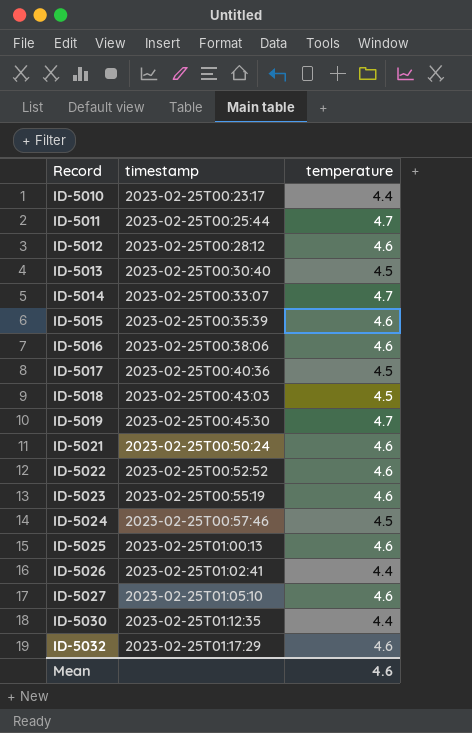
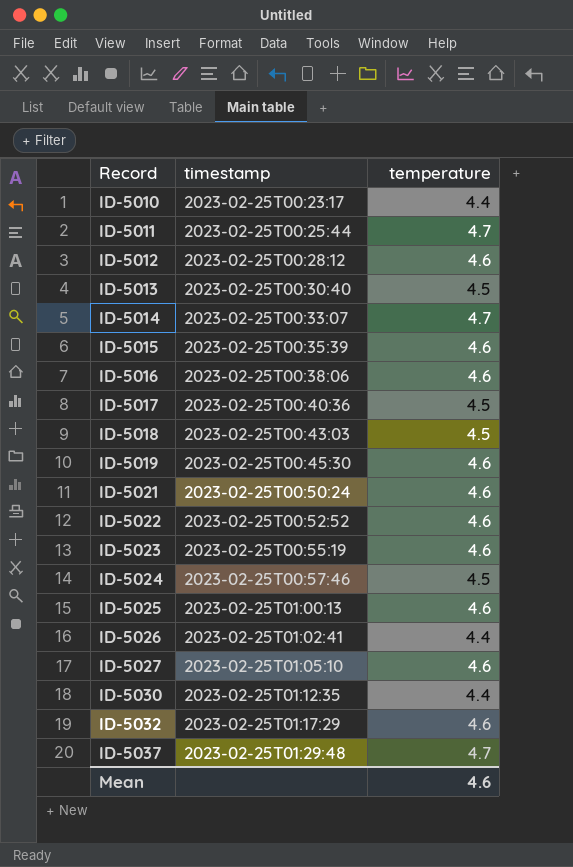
ID-5019 | temperature: 4.7 -> 4.6
row ID-5037: none -> 2023-02-25T01:29:48 | 4.7

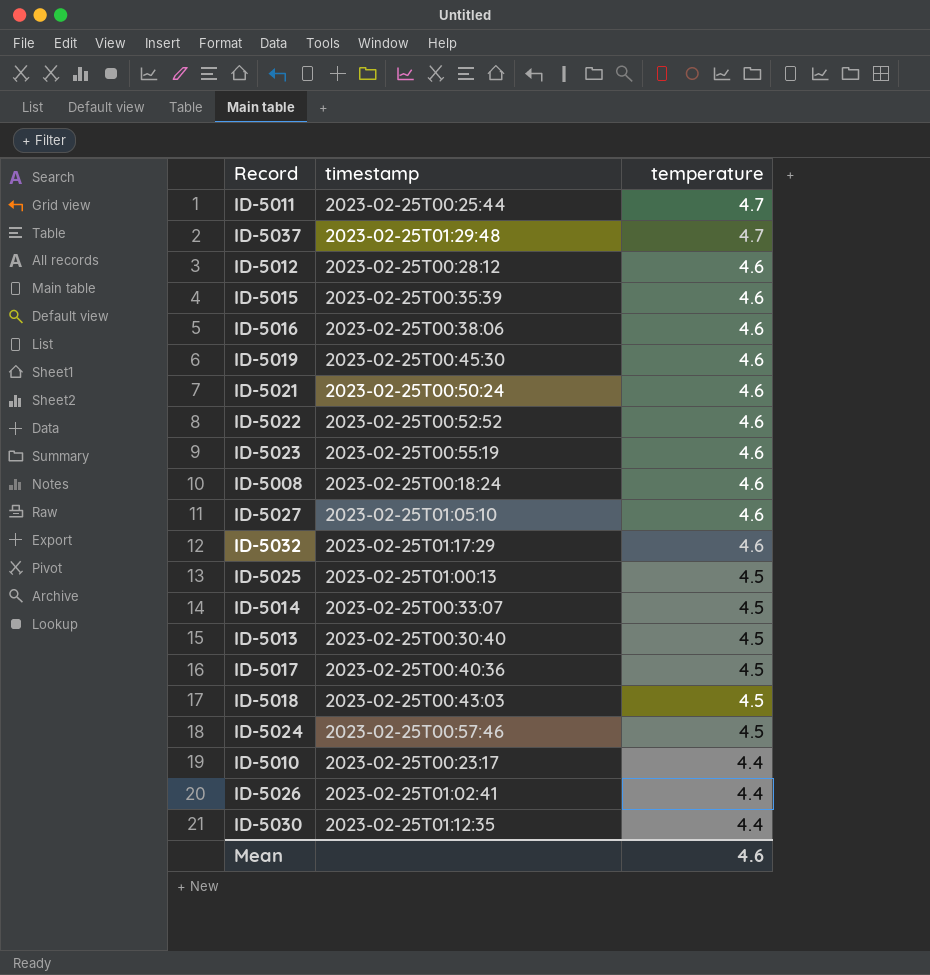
row order: Record ascending -> temperature descending
row ID-5008: none -> 2023-02-25T00:18:24 | 4.6
ID-5025 | temperature: 4.6 -> 4.5
ID-5014 | temperature: 4.7 -> 4.5

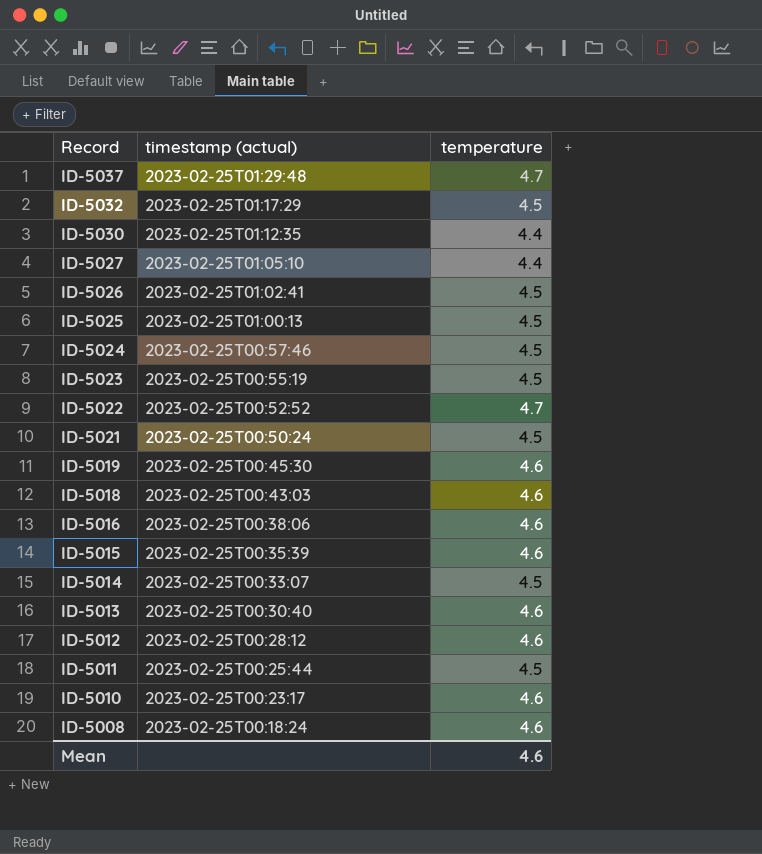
row order: temperature descending -> Record descending
column name: timestamp -> timestamp (actual)
row ID-5017: 2023-02-25T00:40:36 | 4.5 -> none
ID-5032 | temperature: 4.6 -> 4.5
ID-5027 | temperature: 4.6 -> 4.4
ID-5026 | temperature: 4.4 -> 4.5
ID-5023 | temperature: 4.6 -> 4.5
ID-5022 | temperature: 4.6 -> 4.7
ID-5021 | temperature: 4.6 -> 4.5
ID-5018 | temperature: 4.5 -> 4.6
ID-5013 | temperature: 4.5 -> 4.6
ID-5011 | temperature: 4.7 -> 4.5
ID-5010 | temperature: 4.4 -> 4.6

